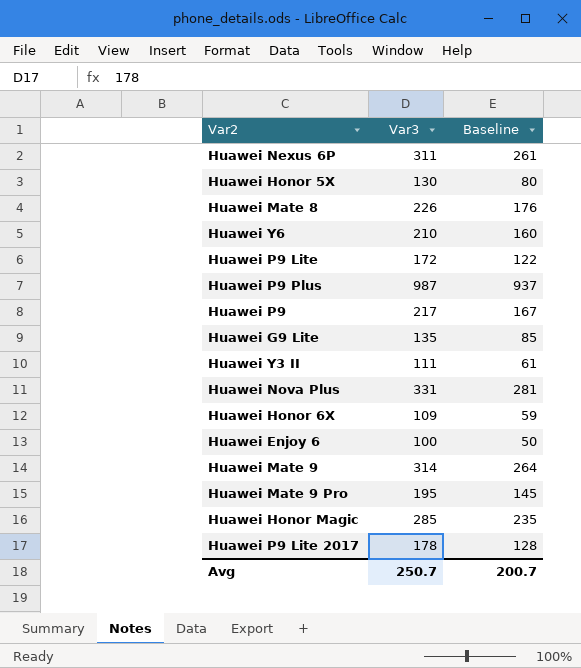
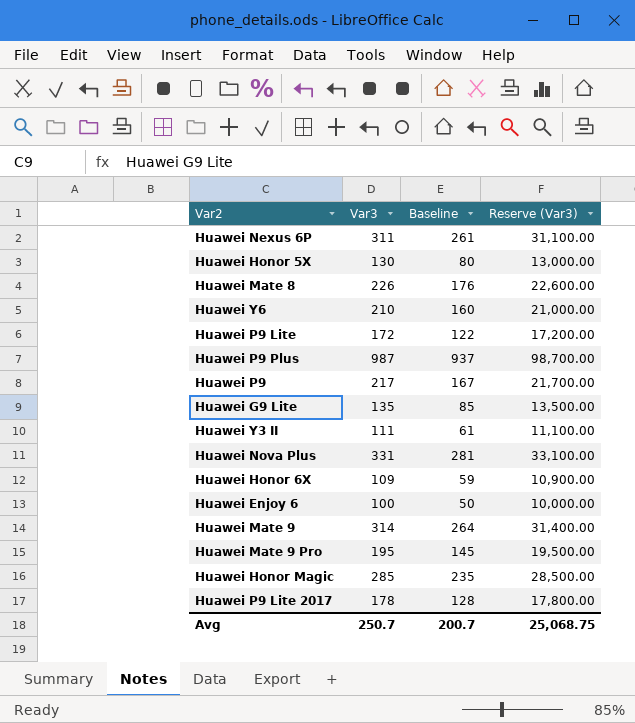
column Reserve (Var3) | formula: none -> [Var3] * 100

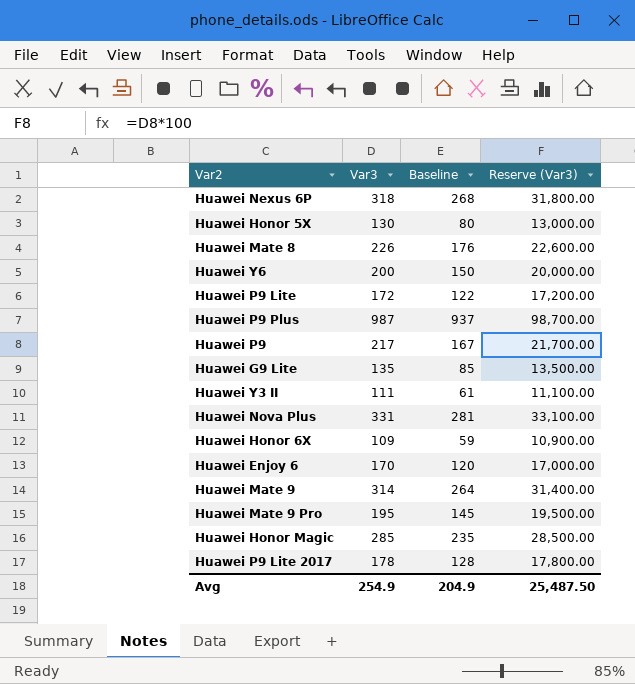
Huawei Nexus 6P | Var3: 311 -> 318
Huawei Nexus 6P | Baseline: 261 -> 268
Huawei Nexus 6P | Reserve (Var3): 31,100.00 -> 31,800.00
Huawei Y6 | Var3: 210 -> 200
Huawei Y6 | Baseline: 160 -> 150
Huawei Y6 | Reserve (Var3): 21,000.00 -> 20,000.00
Huawei Enjoy 6 | Var3: 100 -> 170
Huawei Enjoy 6 | Baseline: 50 -> 120
Huawei Enjoy 6 | Reserve (Var3): 10,000.00 -> 17,000.00
Avg | Var3: 250.7 -> 254.9
Avg | Baseline: 200.7 -> 204.9
Avg | Reserve (Var3): 25,068.75 -> 25,487.50

